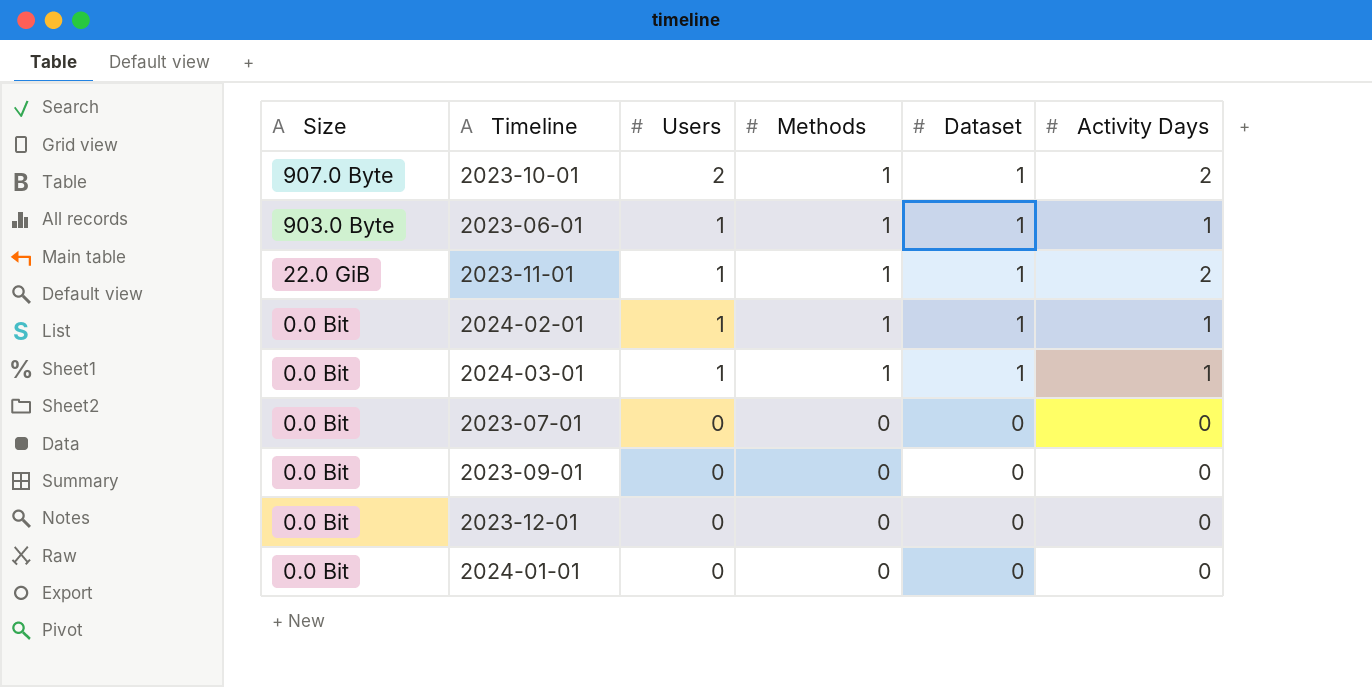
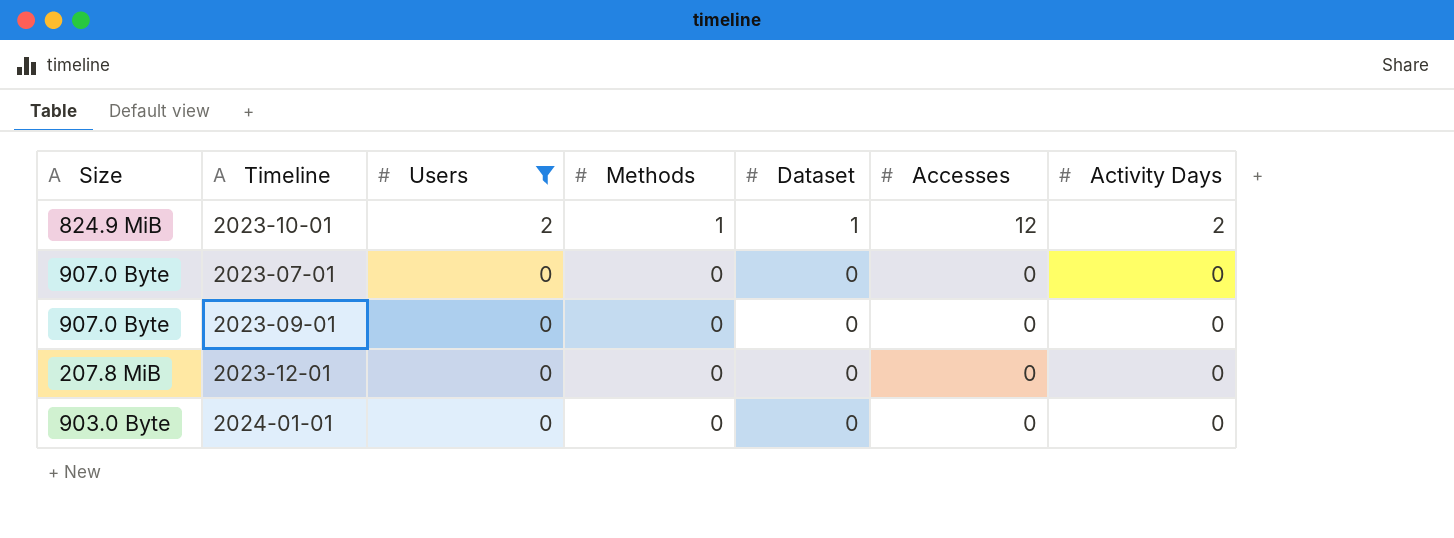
filter: none -> Users != 1
column Accesses | position: none -> 6
2023-10-01 | Size: 907.0 Byte -> 824.9 MiB
2023-07-01 | Size: 0.0 Bit -> 907.0 Byte
2023-09-01 | Size: 0.0 Bit -> 907.0 Byte
2023-12-01 | Size: 0.0 Bit -> 207.8 MiB
2024-01-01 | Size: 0.0 Bit -> 903.0 Byte

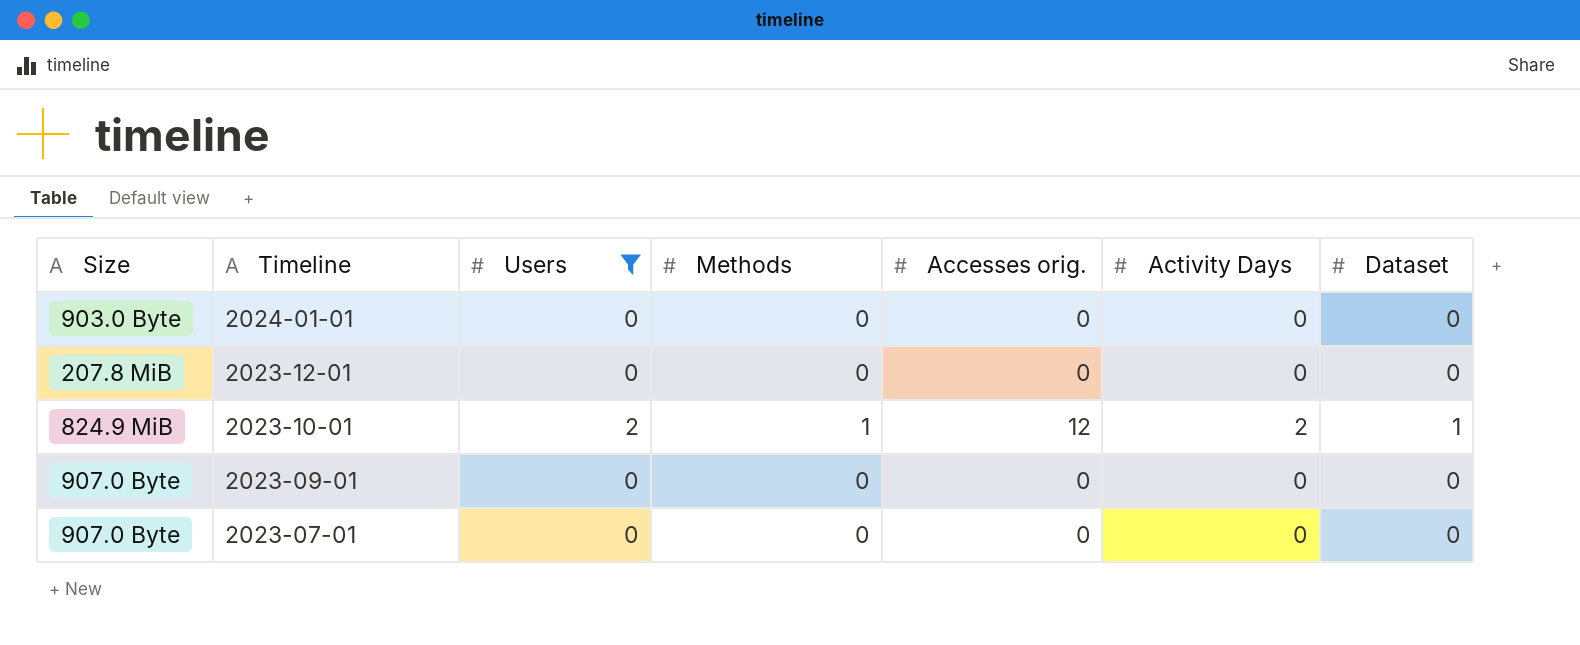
row order: Users descending -> Timeline descending
column name: Accesses -> Accesses orig.
column Dataset | position: 5 -> 7

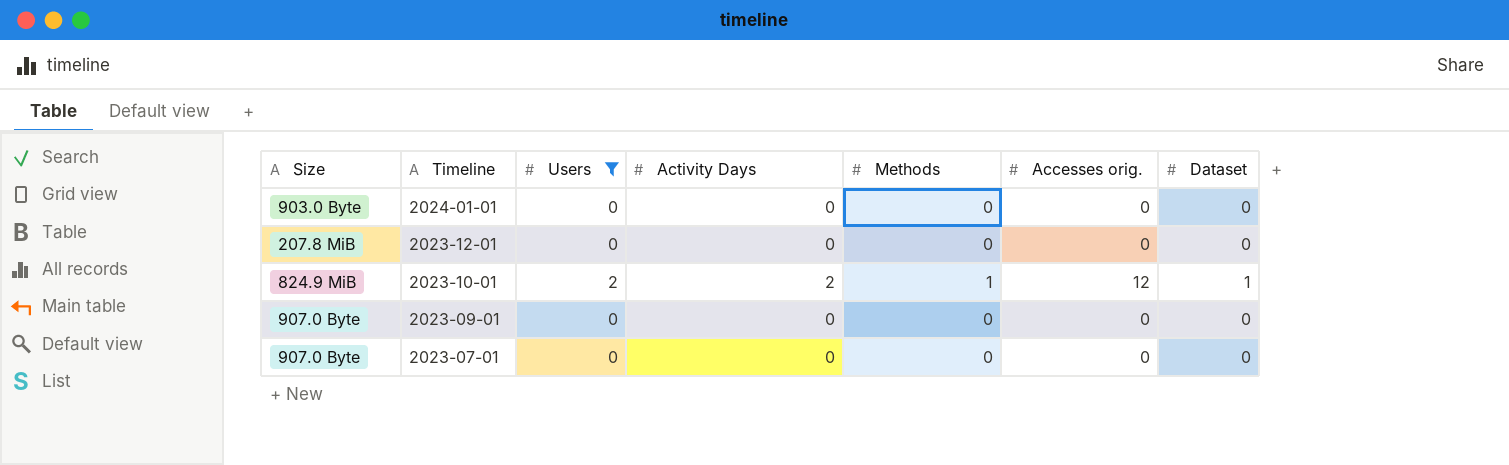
column Activity Days | position: 6 -> 4

